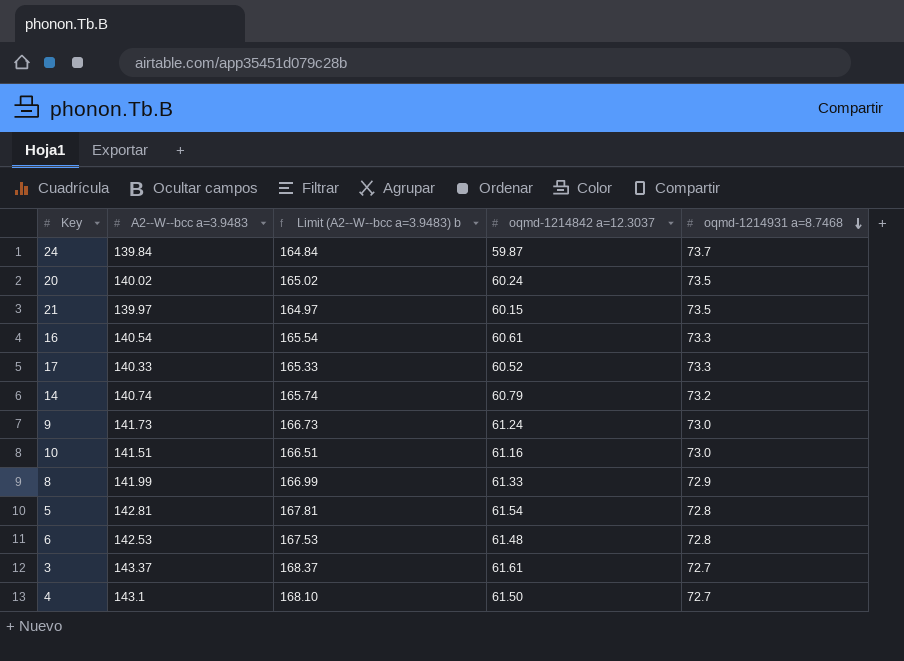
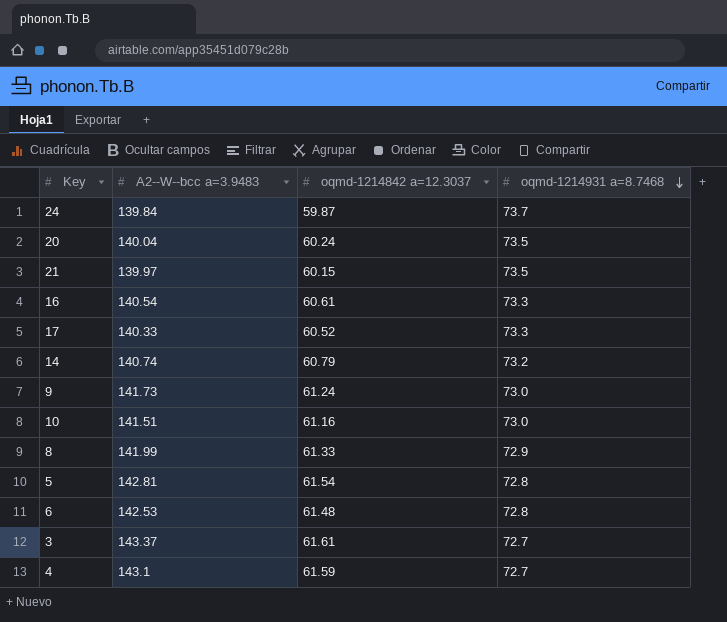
column Limit (A2--W--bcc a=3.9483) b | formula: [A2--W--bcc a=3.9483] + 25 -> none
20 | A2--W--bcc a=3.9483: 140.02 -> 140.04
4 | oqmd-1214842 a=12.3037: 61.50 -> 61.59

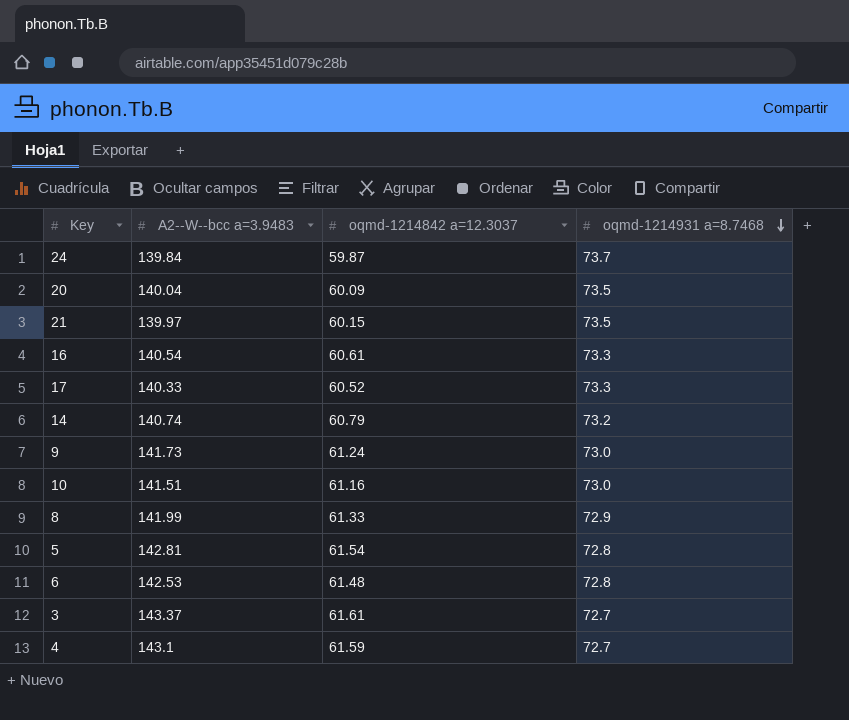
20 | oqmd-1214842 a=12.3037: 60.24 -> 60.09

